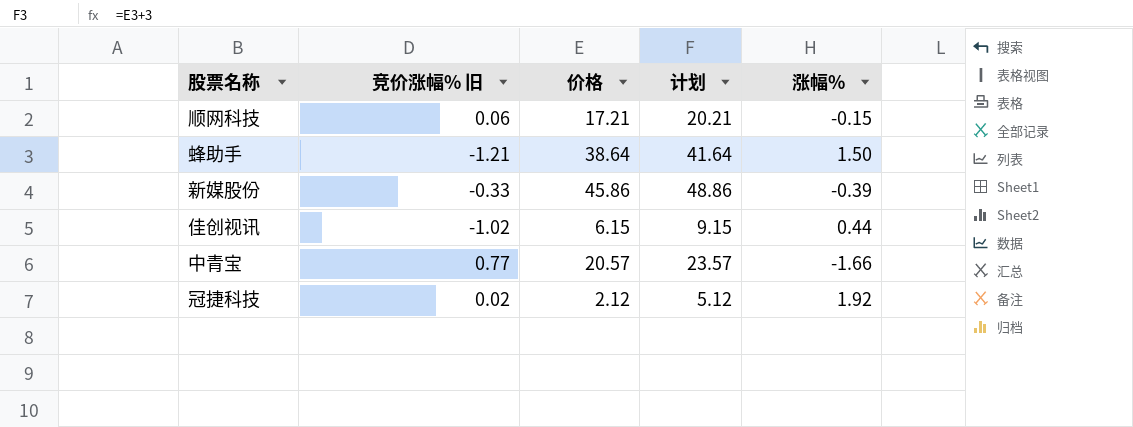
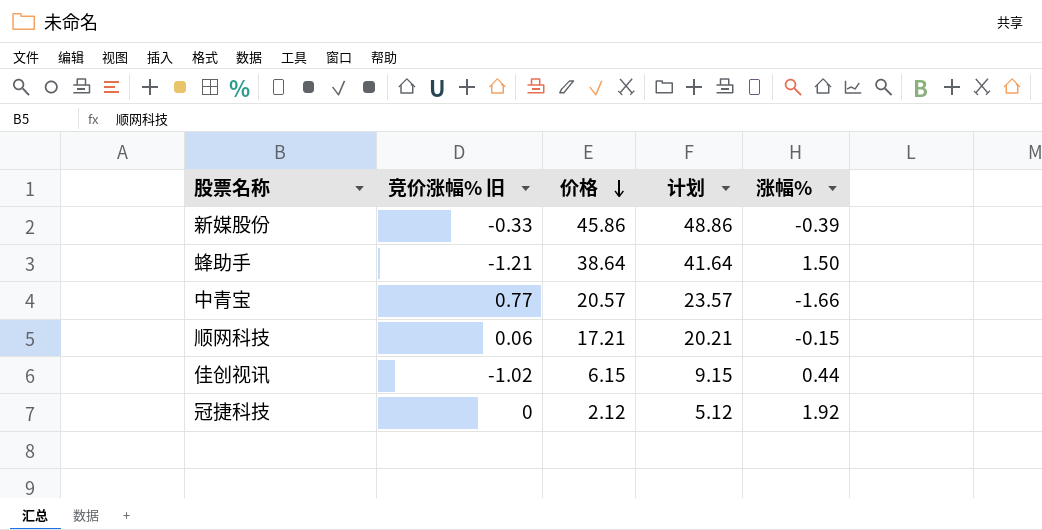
row order: none -> 价格 descending
冠捷科技 | 竞价涨幅% 旧: 0.02 -> 0

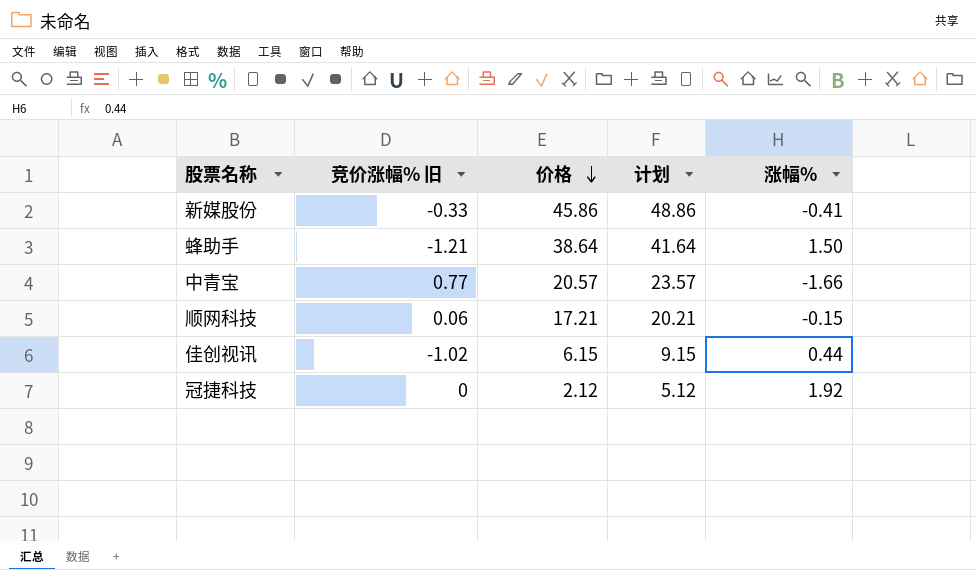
新媒股份 | 涨幅%: -0.39 -> -0.41

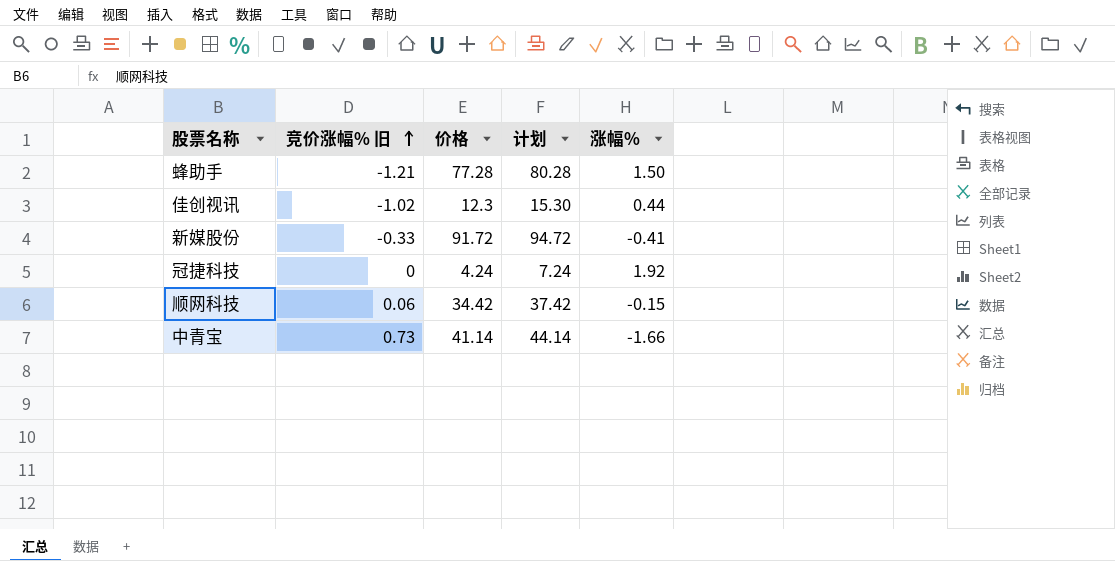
row order: 价格 descending -> 竞价涨幅% 旧 ascending
蜂助手 | 价格: 38.64 -> 77.28
蜂助手 | 计划: 41.64 -> 80.28
佳创视讯 | 价格: 6.15 -> 12.3
佳创视讯 | 计划: 9.15 -> 15.30
新媒股份 | 价格: 45.86 -> 91.72
新媒股份 | 计划: 48.86 -> 94.72
冠捷科技 | 价格: 2.12 -> 4.24
冠捷科技 | 计划: 5.12 -> 7.24
顺网科技 | 价格: 17.21 -> 34.42
顺网科技 | 计划: 20.21 -> 37.42
中青宝 | 竞价涨幅% 旧: 0.77 -> 0.73
中青宝 | 价格: 20.57 -> 41.14
中青宝 | 计划: 23.57 -> 44.14

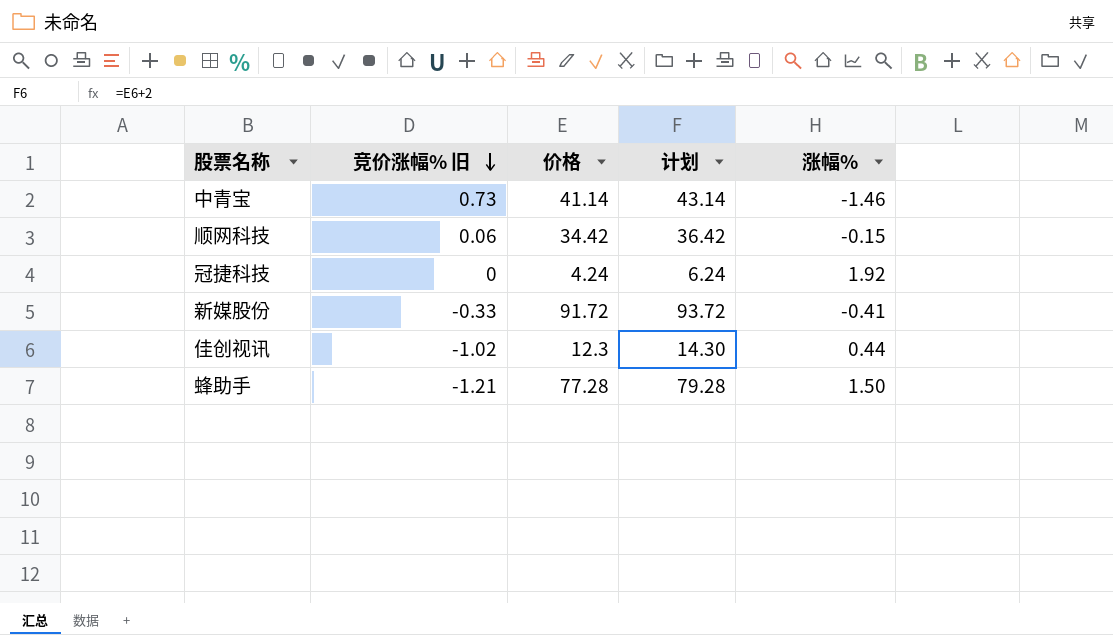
row order: 竞价涨幅% 旧 ascending -> 竞价涨幅% 旧 descending
column 计划 | formula: [价格] + 3 -> [价格] + 2
中青宝 | 涨幅%: -1.66 -> -1.46

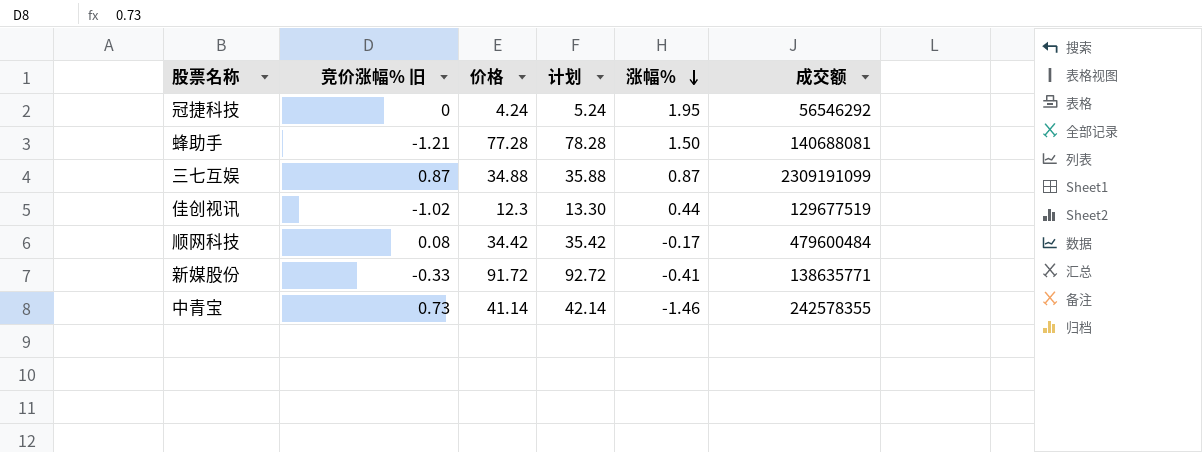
row order: 竞价涨幅% 旧 descending -> 涨幅% descending
column 计划 | formula: [价格] + 2 -> [价格] + 1
column 成交额 | position: none -> 6
冠捷科技 | 涨幅%: 1.92 -> 1.95
row 三七互娱: none -> 0.87 | 34.88 | 35.88 | 0.87 | 2309191099
顺网科技 | 竞价涨幅% 旧: 0.06 -> 0.08
顺网科技 | 涨幅%: -0.15 -> -0.17

